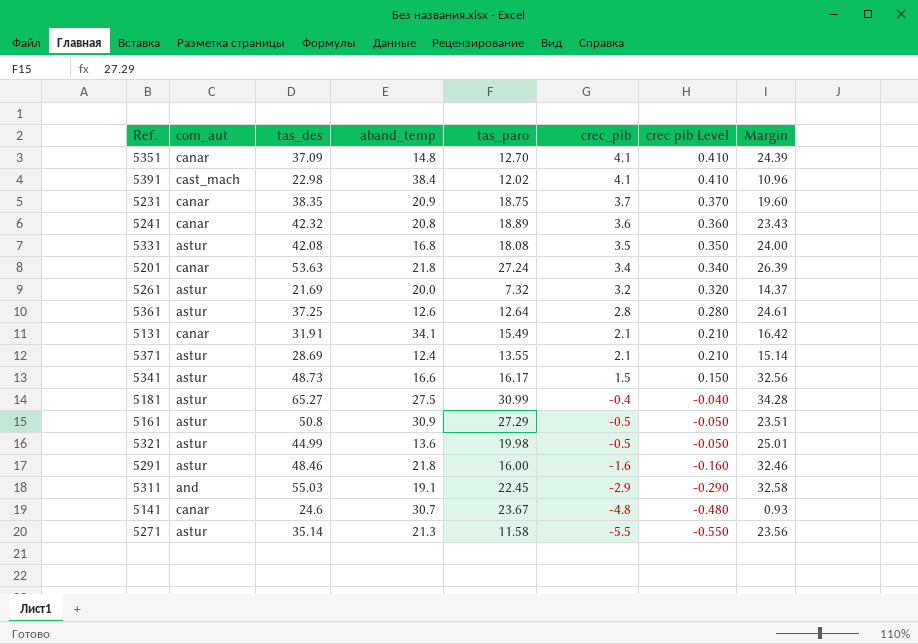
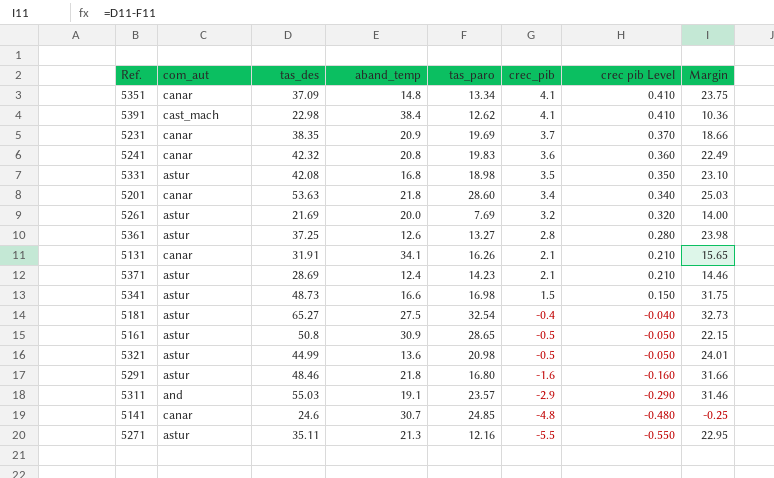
5351 | tas_paro: 12.70 -> 13.34
5351 | Margin: 24.39 -> 23.75
5391 | tas_paro: 12.02 -> 12.62
5391 | Margin: 10.96 -> 10.36
5231 | tas_paro: 18.75 -> 19.69
5231 | Margin: 19.60 -> 18.66
5241 | tas_paro: 18.89 -> 19.83
5241 | Margin: 23.43 -> 22.49
5331 | tas_paro: 18.08 -> 18.98
5331 | Margin: 24.00 -> 23.10
5201 | tas_paro: 27.24 -> 28.60
5201 | Margin: 26.39 -> 25.03
5261 | tas_paro: 7.32 -> 7.69
5261 | Margin: 14.37 -> 14.00
5361 | tas_paro: 12.64 -> 13.27
5361 | Margin: 24.61 -> 23.98
5131 | tas_paro: 15.49 -> 16.26
5131 | Margin: 16.42 -> 15.65
5371 | tas_paro: 13.55 -> 14.23
5371 | Margin: 15.14 -> 14.46
5341 | tas_paro: 16.17 -> 16.98
5341 | Margin: 32.56 -> 31.75
5181 | tas_paro: 30.99 -> 32.54
5181 | Margin: 34.28 -> 32.73
5161 | tas_paro: 27.29 -> 28.65
5161 | Margin: 23.51 -> 22.15
5321 | tas_paro: 19.98 -> 20.98
5321 | Margin: 25.01 -> 24.01
5291 | tas_paro: 16.00 -> 16.80
5291 | Margin: 32.46 -> 31.66
5311 | tas_paro: 22.45 -> 23.57
5311 | Margin: 32.58 -> 31.46
5141 | tas_paro: 23.67 -> 24.85
5141 | Margin: 0.93 -> -0.25
5271 | tas_des: 35.14 -> 35.11
5271 | tas_paro: 11.58 -> 12.16
5271 | Margin: 23.56 -> 22.95

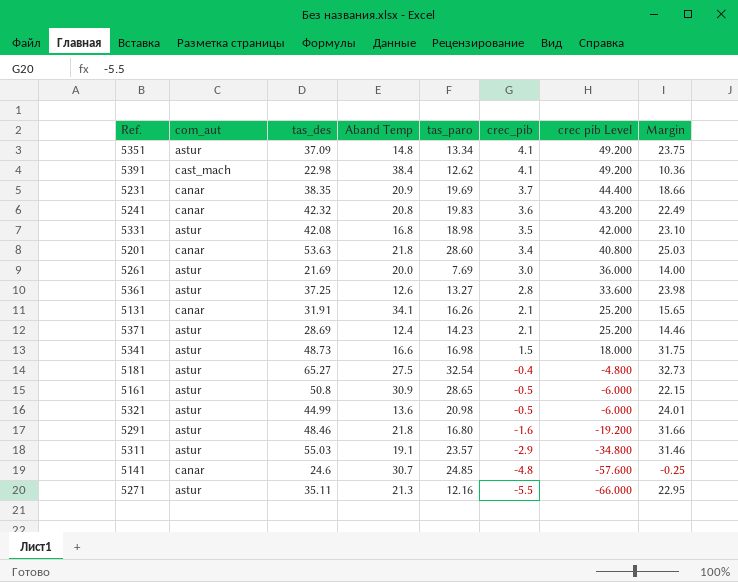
column name: aband_temp -> Aband Temp
column crec pib Level | formula: [crec_pib] * 0.1 -> [crec_pib] * 12
5351 | com_aut: canar -> astur
5261 | crec_pib: 3.2 -> 3.0
5311 | com_aut: and -> astur

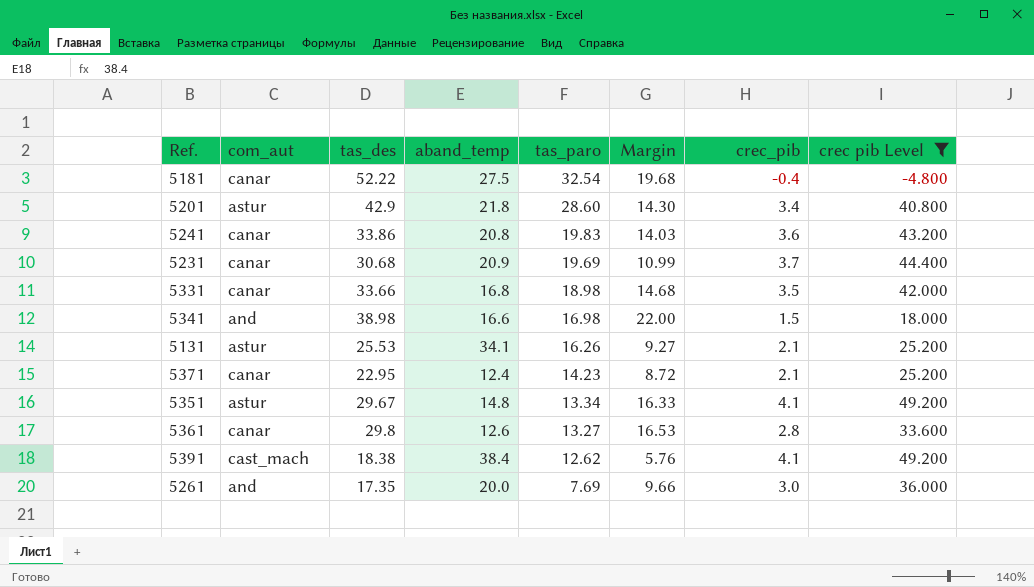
filter: none -> crec pib Level >= -4.800
row order: crec_pib descending -> tas_paro descending
column name: Aband Temp -> aband_temp
column Margin | position: 8 -> 6
5181 | com_aut: astur -> canar
5181 | tas_des: 65.27 -> 52.22
5181 | Margin: 32.73 -> 19.68
5201 | com_aut: canar -> astur
5201 | tas_des: 53.63 -> 42.9
5201 | Margin: 25.03 -> 14.30
5241 | tas_des: 42.32 -> 33.86
5241 | Margin: 22.49 -> 14.03
5231 | tas_des: 38.35 -> 30.68
5231 | Margin: 18.66 -> 10.99
5331 | com_aut: astur -> canar
5331 | tas_des: 42.08 -> 33.66
5331 | Margin: 23.10 -> 14.68
5341 | com_aut: astur -> and
5341 | tas_des: 48.73 -> 38.98
5341 | Margin: 31.75 -> 22.00
5131 | com_aut: canar -> astur
5131 | tas_des: 31.91 -> 25.53
5131 | Margin: 15.65 -> 9.27
5371 | com_aut: astur -> canar
5371 | tas_des: 28.69 -> 22.95
5371 | Margin: 14.46 -> 8.72
5351 | tas_des: 37.09 -> 29.67
5351 | Margin: 23.75 -> 16.33
5361 | com_aut: astur -> canar
5361 | tas_des: 37.25 -> 29.8
5361 | Margin: 23.98 -> 16.53
5391 | tas_des: 22.98 -> 18.38
5391 | Margin: 10.36 -> 5.76
5261 | com_aut: astur -> and
5261 | tas_des: 21.69 -> 17.35
5261 | Margin: 14.00 -> 9.66

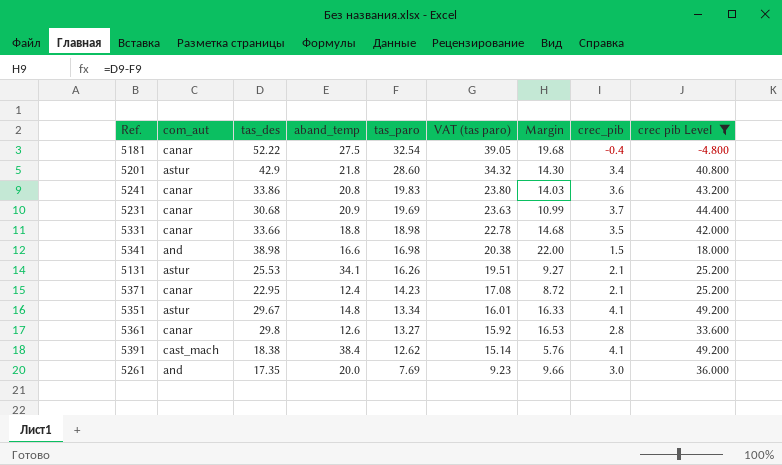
column VAT (tas paro) | formula: none -> [tas_paro] * 1.2
5331 | aband_temp: 16.8 -> 18.8

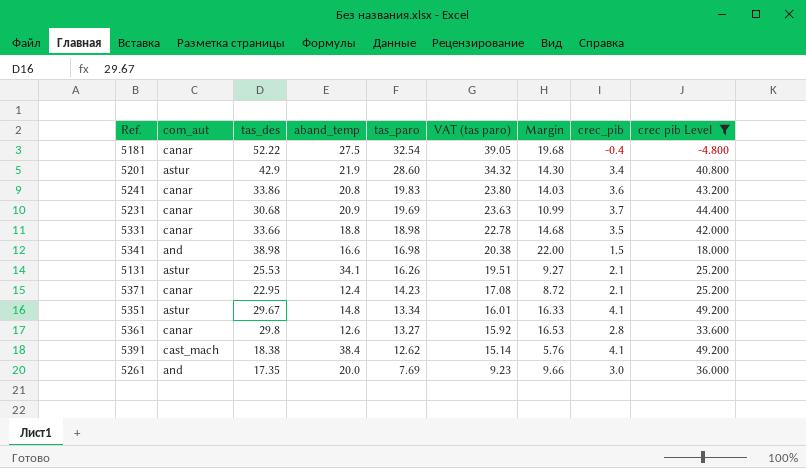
5201 | aband_temp: 21.8 -> 21.9

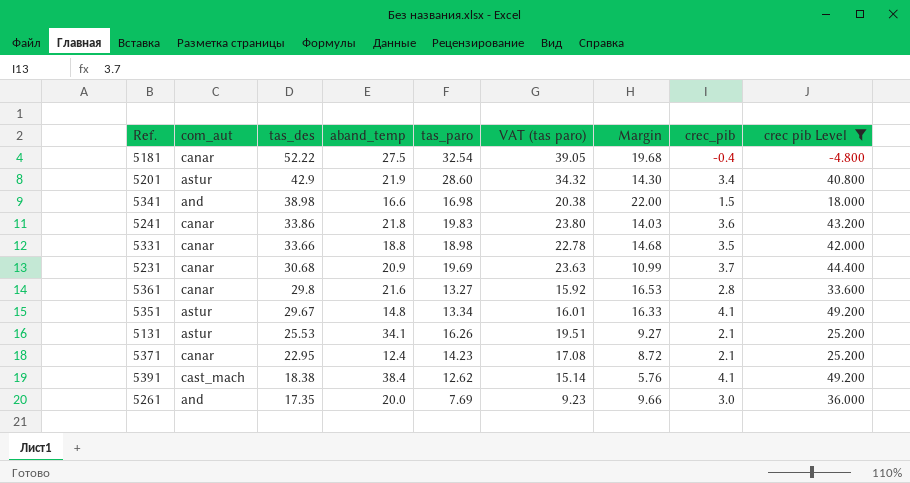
row order: tas_paro descending -> tas_des descending
5241 | aband_temp: 20.8 -> 21.8
5361 | aband_temp: 12.6 -> 21.6

